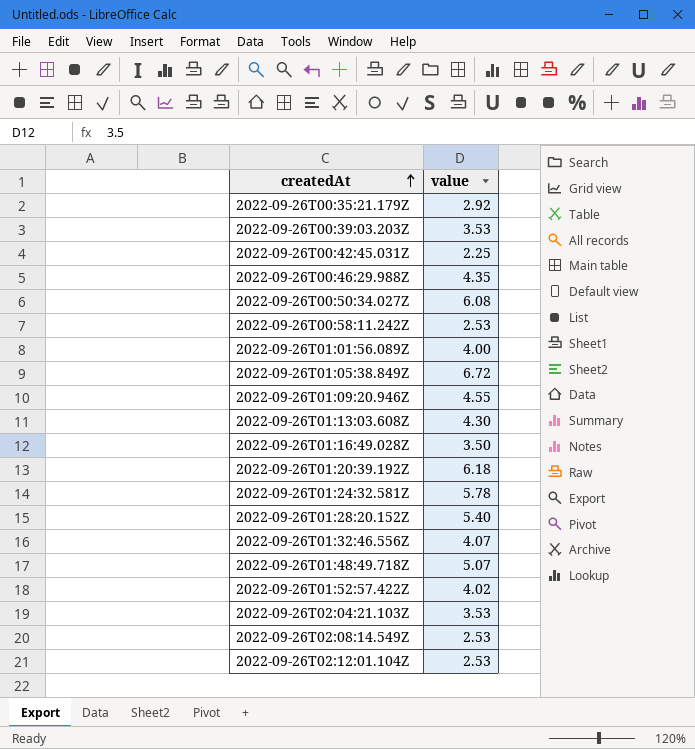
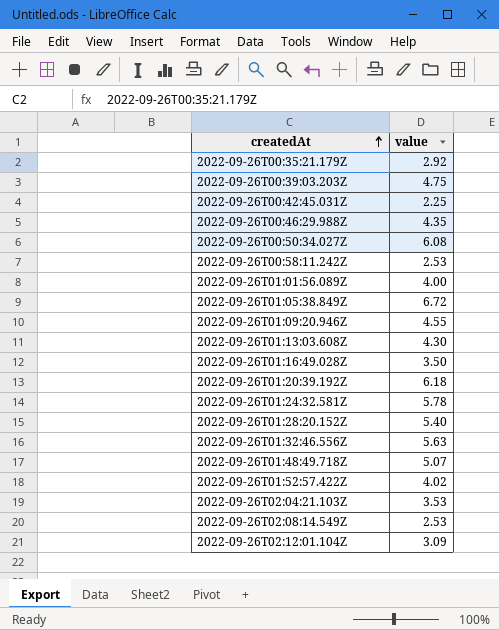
2022-09-26T00:39:03.203Z | value: 3.53 -> 4.75
2022-09-26T01:32:46.556Z | value: 4.07 -> 5.63
2022-09-26T02:12:01.104Z | value: 2.53 -> 3.09

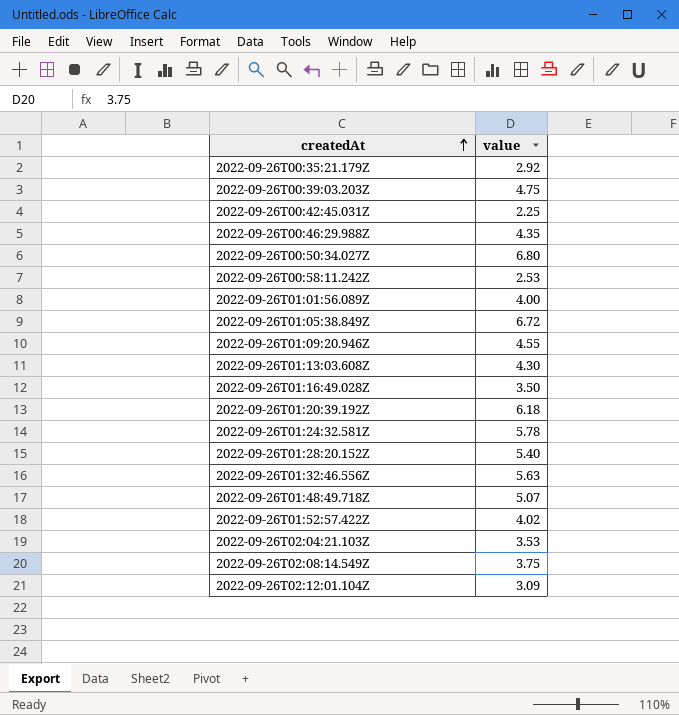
2022-09-26T00:50:34.027Z | value: 6.08 -> 6.80
2022-09-26T02:08:14.549Z | value: 2.53 -> 3.75

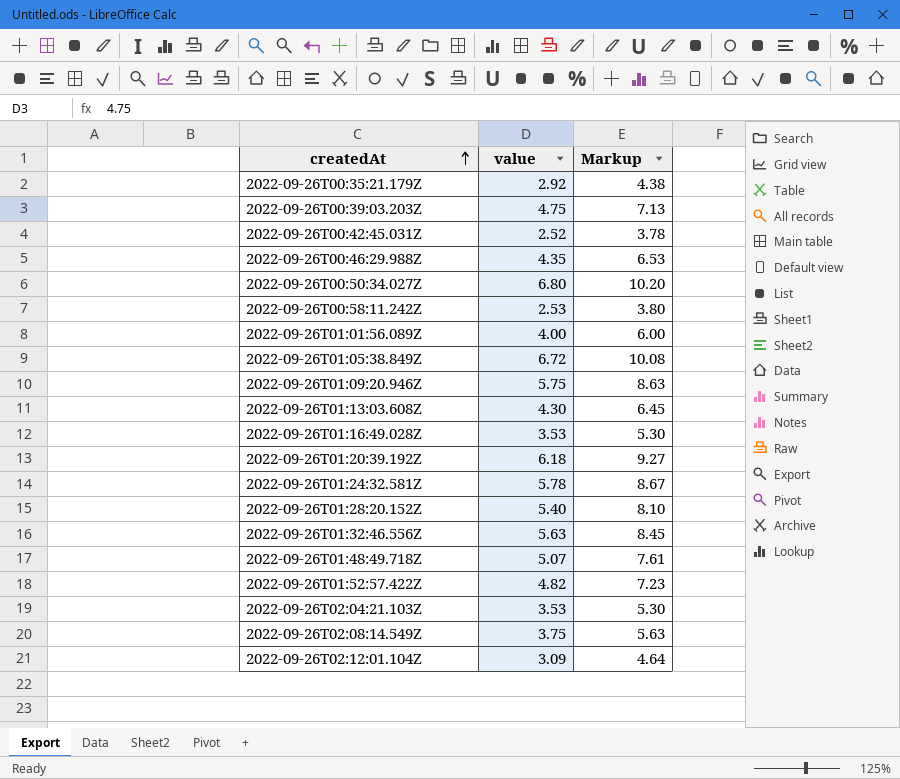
column Markup | formula: none -> [value] * 1.5
2022-09-26T00:42:45.031Z | value: 2.25 -> 2.52
2022-09-26T01:09:20.946Z | value: 4.55 -> 5.75
2022-09-26T01:16:49.028Z | value: 3.50 -> 3.53
2022-09-26T01:52:57.422Z | value: 4.02 -> 4.82

